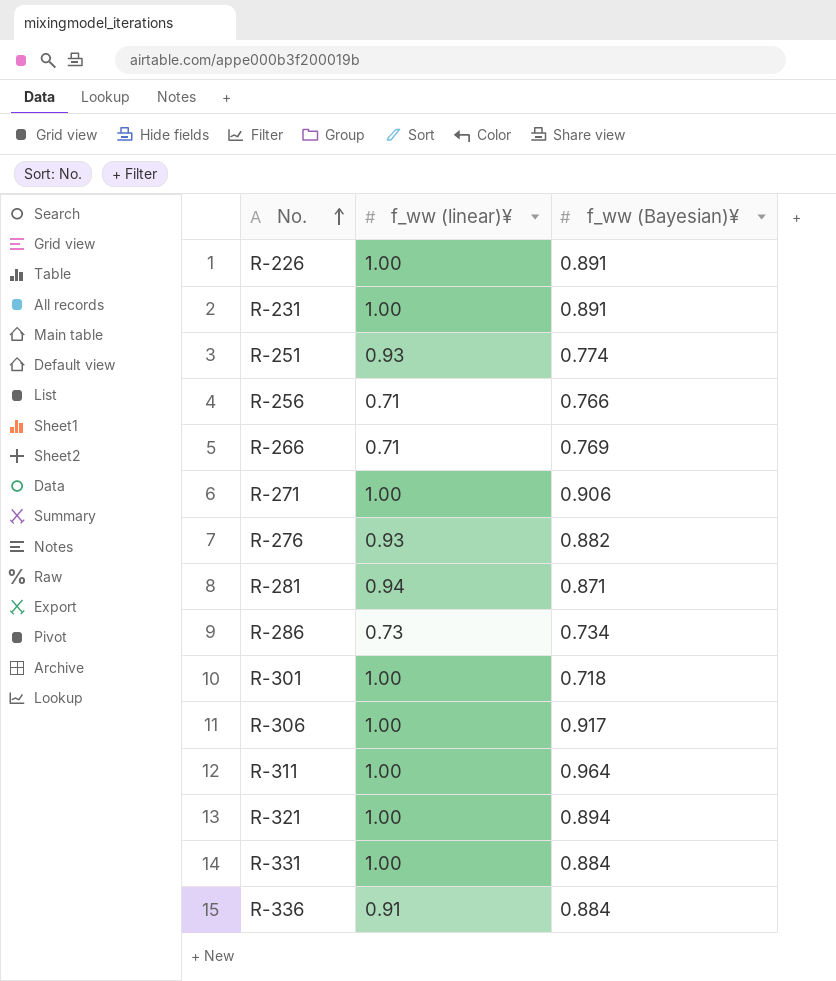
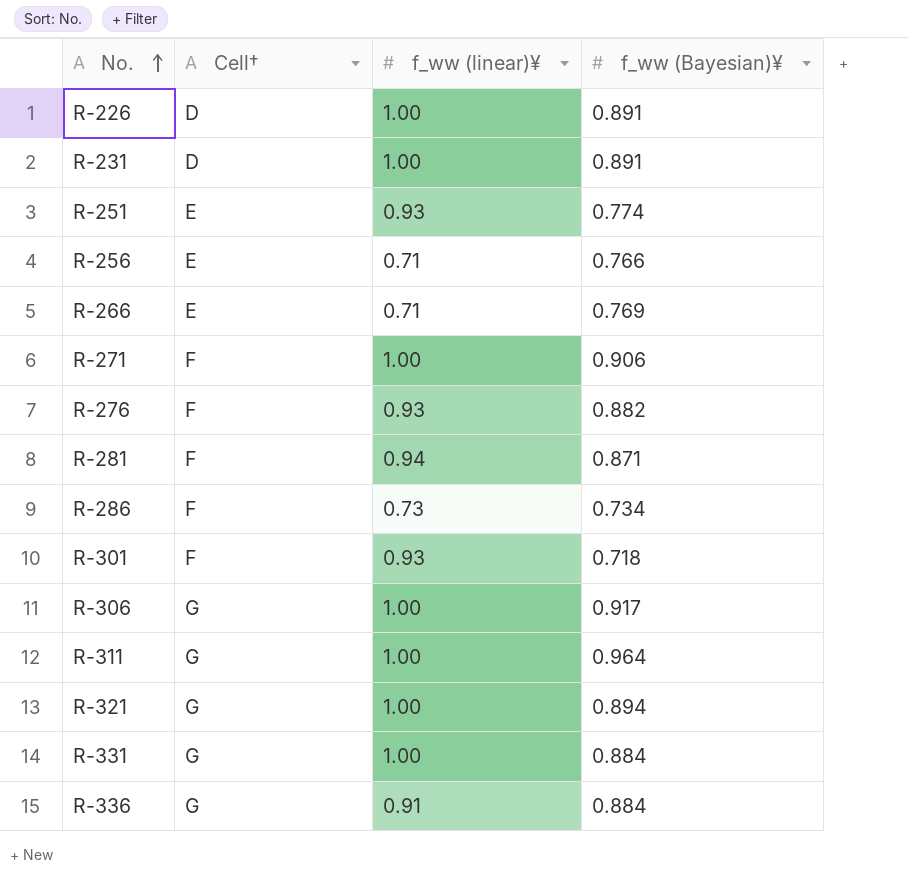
column Cell† | position: none -> 2
R-301 | f_ww (linear)¥: 1.00 -> 0.93

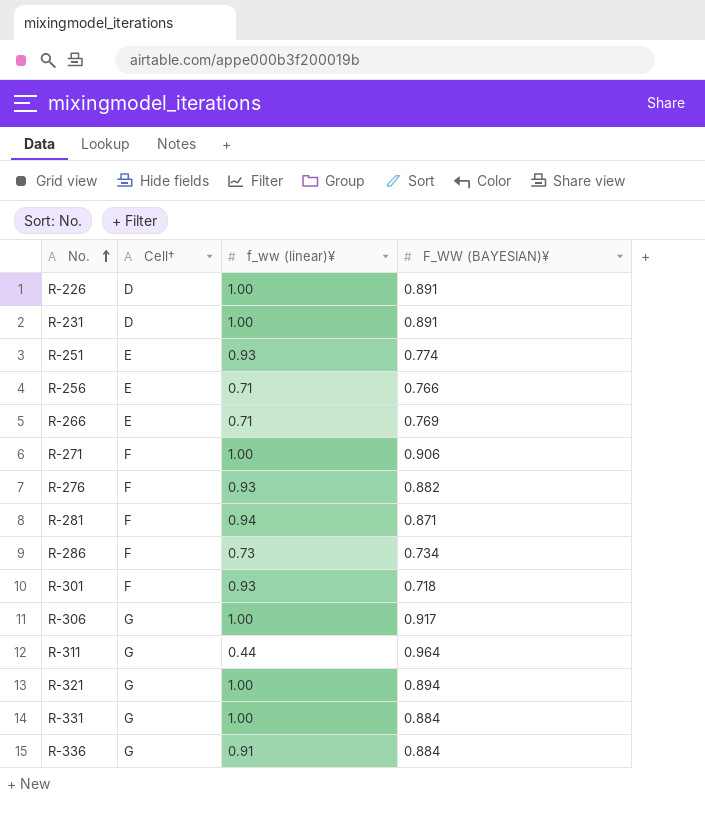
column name: f_ww (Bayesian)¥ -> F_WW (BAYESIAN)¥
R-311 | f_ww (linear)¥: 1.00 -> 0.44

